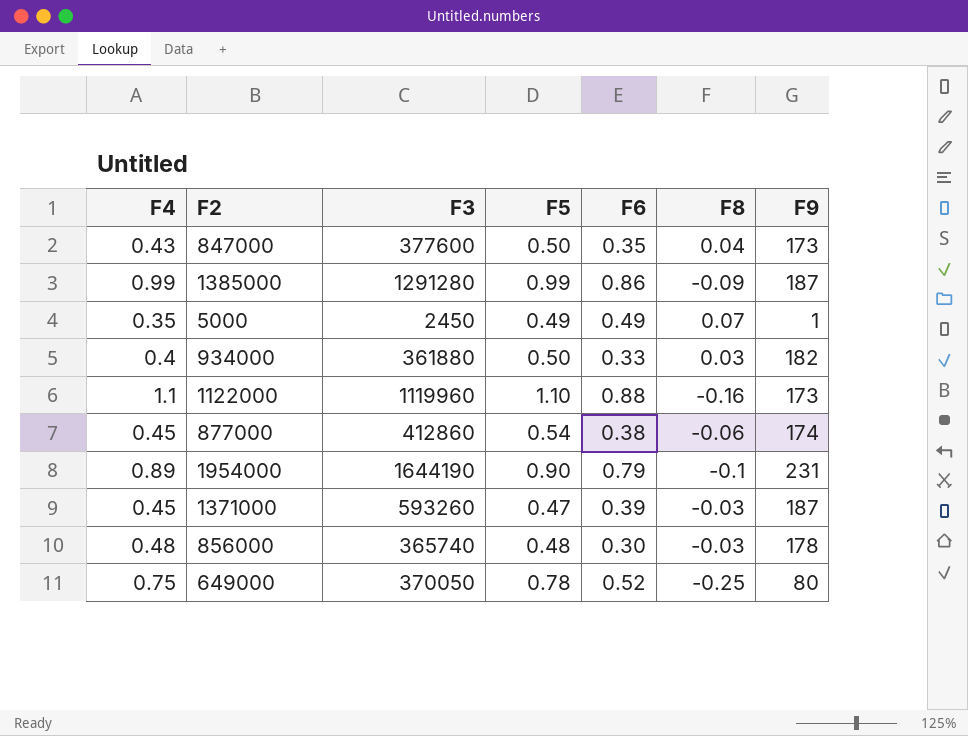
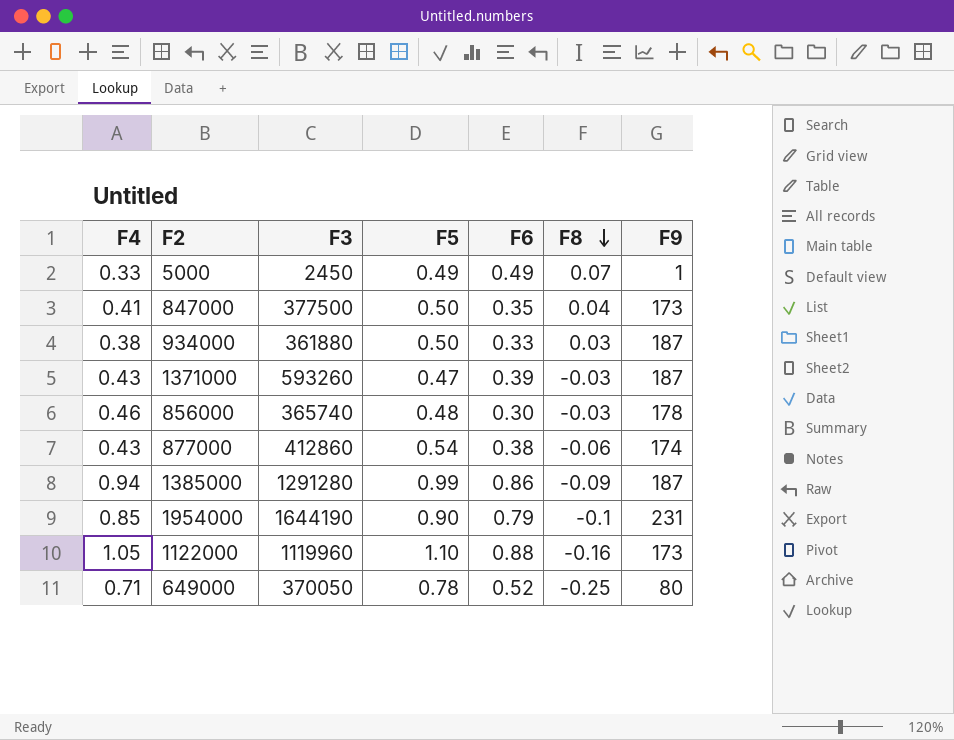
row order: none -> F8 descending
5000 | F4: 0.35 -> 0.33
847000 | F4: 0.43 -> 0.41
847000 | F3: 377600 -> 377500
934000 | F4: 0.4 -> 0.38
934000 | F9: 182 -> 187
1371000 | F4: 0.45 -> 0.43
856000 | F4: 0.48 -> 0.46
877000 | F4: 0.45 -> 0.43
1385000 | F4: 0.99 -> 0.94
1954000 | F4: 0.89 -> 0.85
1122000 | F4: 1.1 -> 1.05
649000 | F4: 0.75 -> 0.71

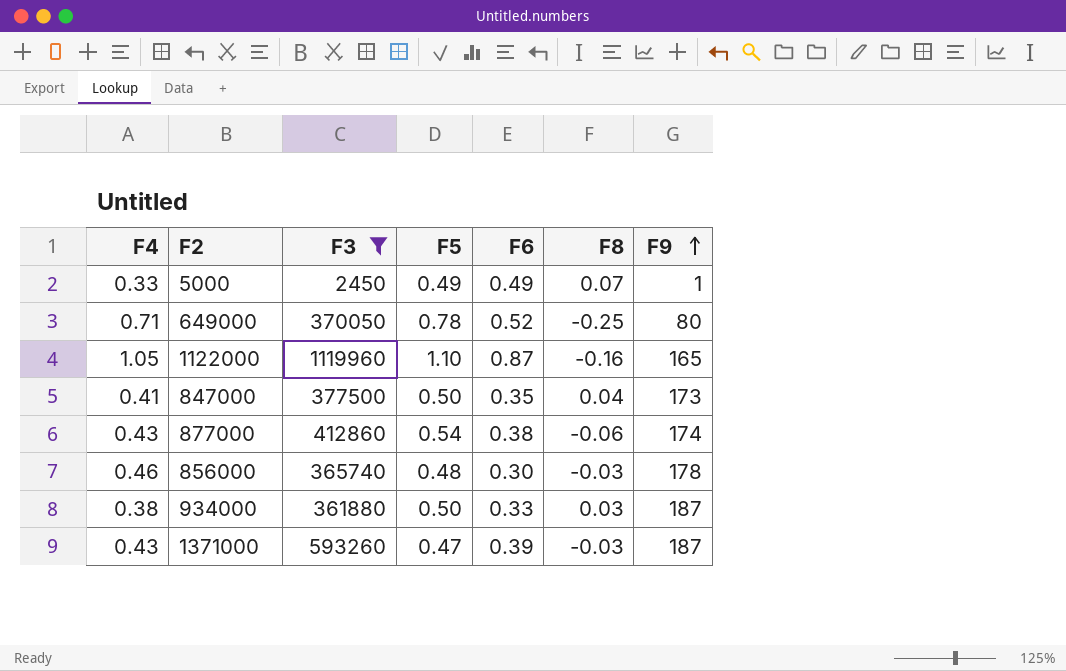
filter: none -> F3 <= 1119960
row order: F8 descending -> F9 ascending
1122000 | F6: 0.88 -> 0.87
1122000 | F9: 173 -> 165

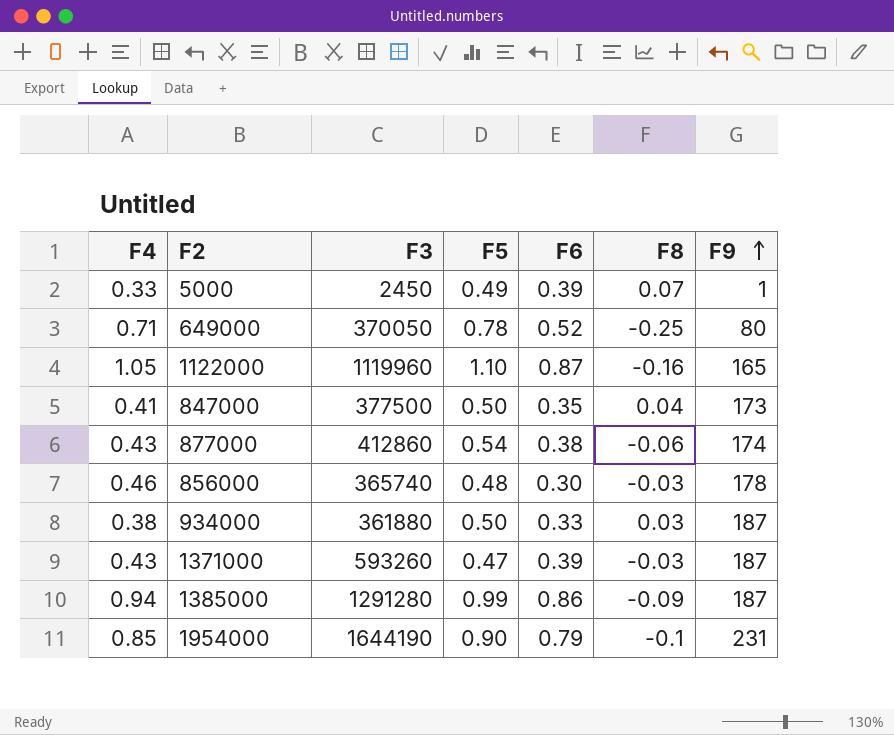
filter: F3 <= 1119960 -> none
5000 | F6: 0.49 -> 0.39

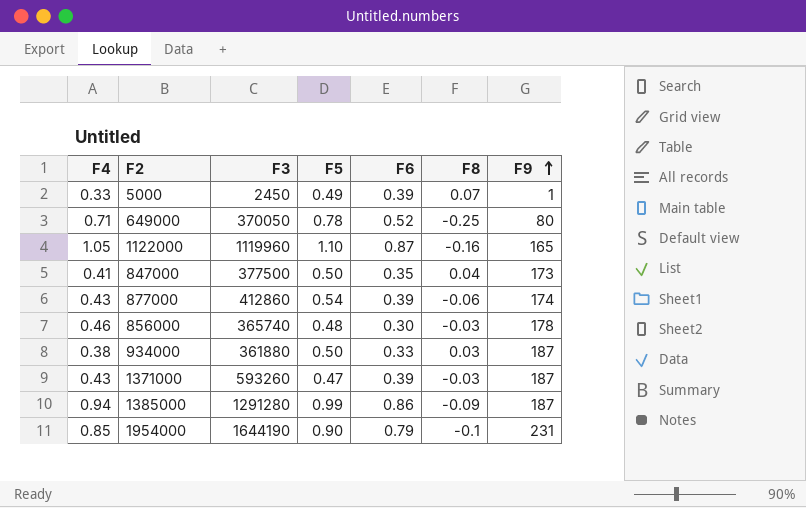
877000 | F6: 0.38 -> 0.39

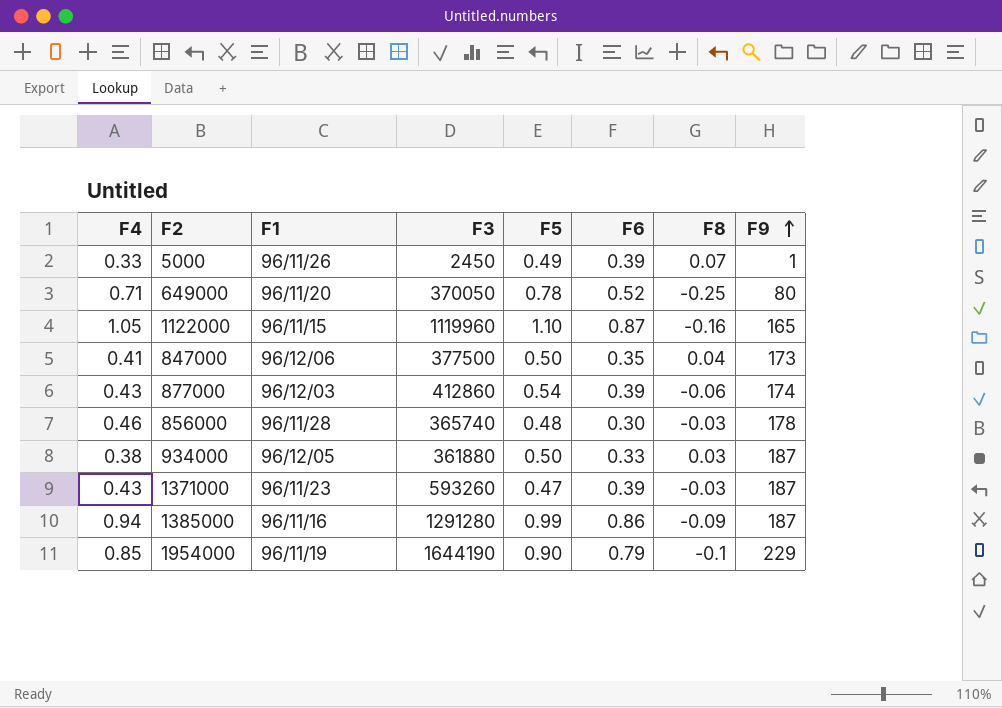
column F1 | position: none -> 3
1954000 | F9: 231 -> 229

